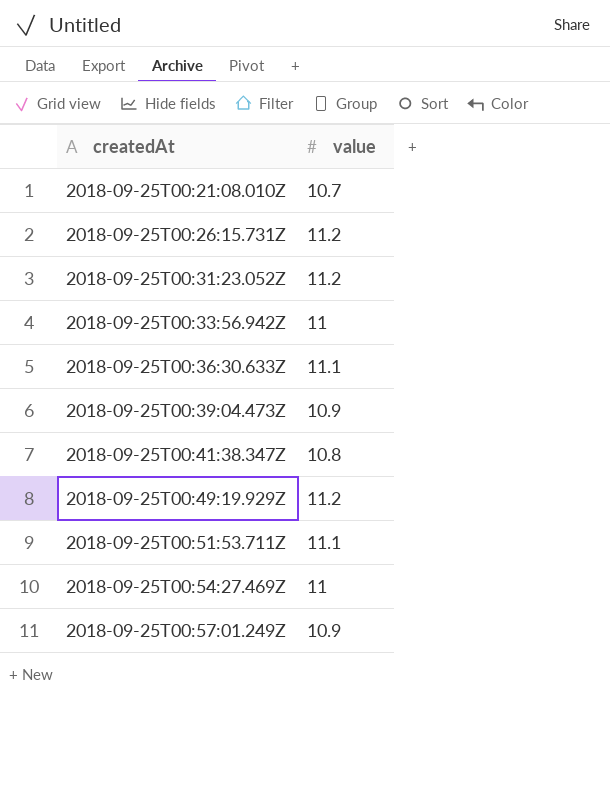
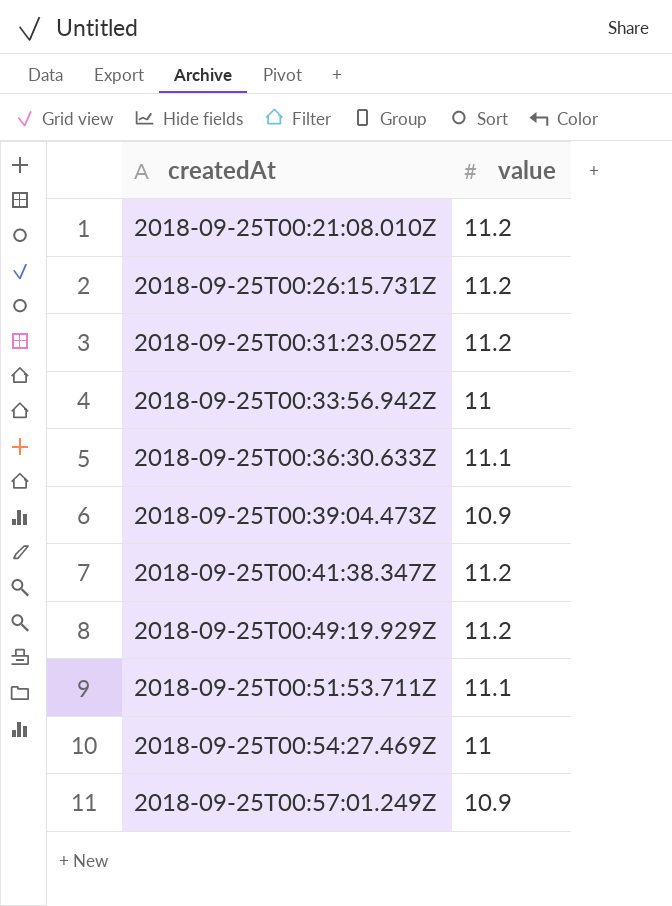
2018-09-25T00:21:08.010Z | value: 10.7 -> 11.2
2018-09-25T00:41:38.347Z | value: 10.8 -> 11.2

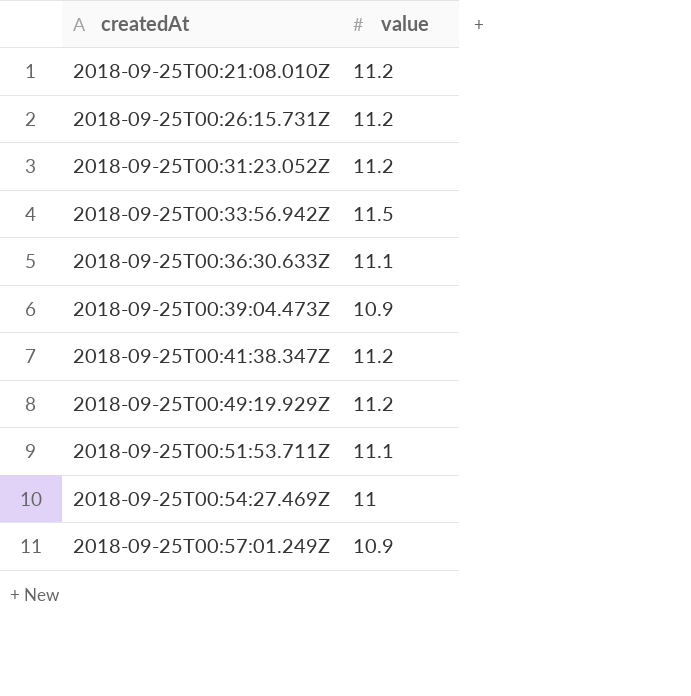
2018-09-25T00:33:56.942Z | value: 11 -> 11.5

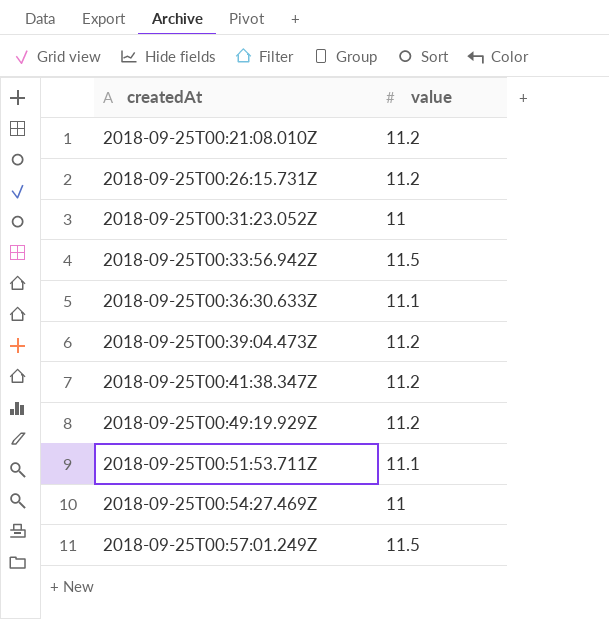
2018-09-25T00:31:23.052Z | value: 11.2 -> 11
2018-09-25T00:39:04.473Z | value: 10.9 -> 11.2
2018-09-25T00:57:01.249Z | value: 10.9 -> 11.5

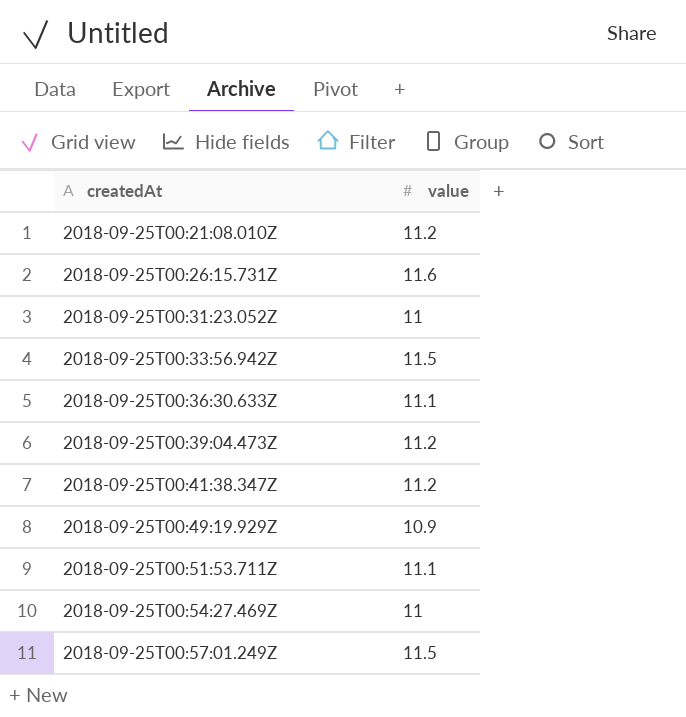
2018-09-25T00:26:15.731Z | value: 11.2 -> 11.6
2018-09-25T00:49:19.929Z | value: 11.2 -> 10.9

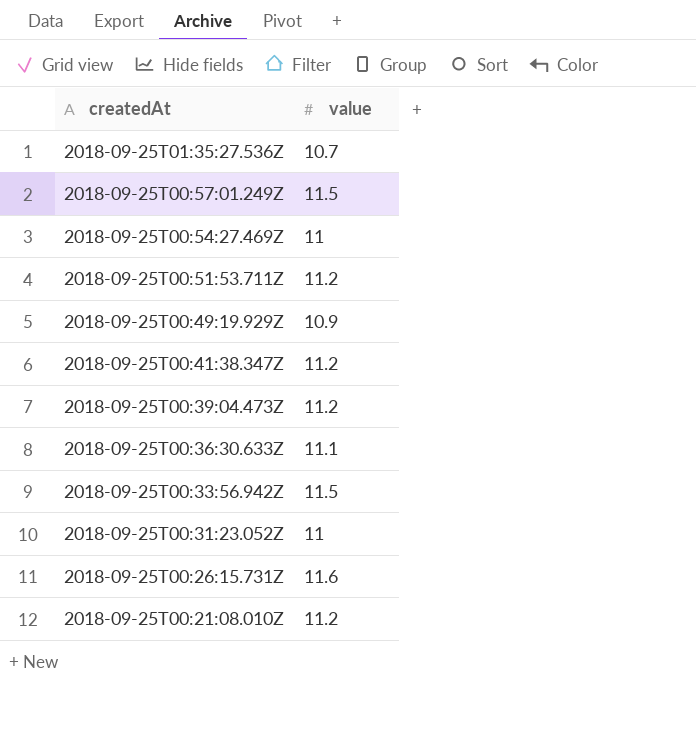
row order: createdAt ascending -> createdAt descending
row 2018-09-25T01:35:27.536Z: none -> 10.7
2018-09-25T00:51:53.711Z | value: 11.1 -> 11.2

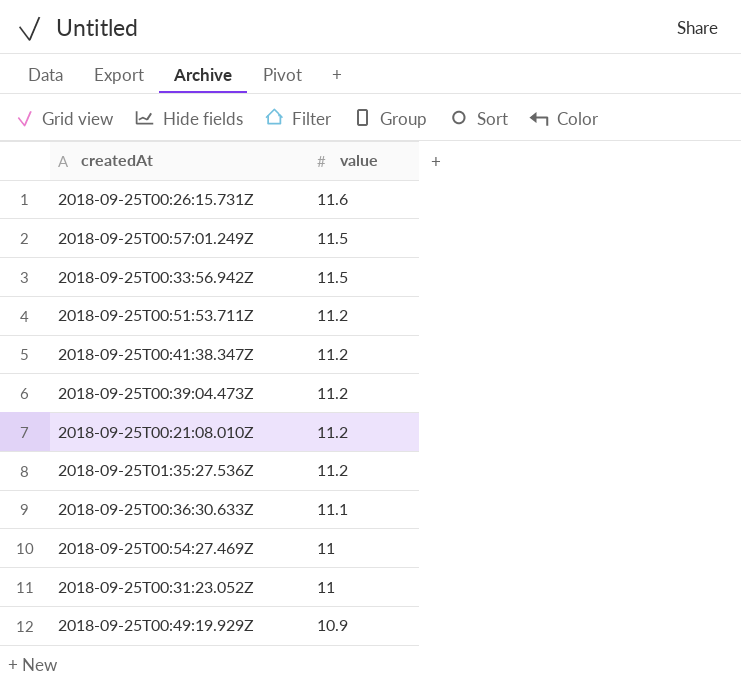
row order: createdAt descending -> value descending
2018-09-25T01:35:27.536Z | value: 10.7 -> 11.2

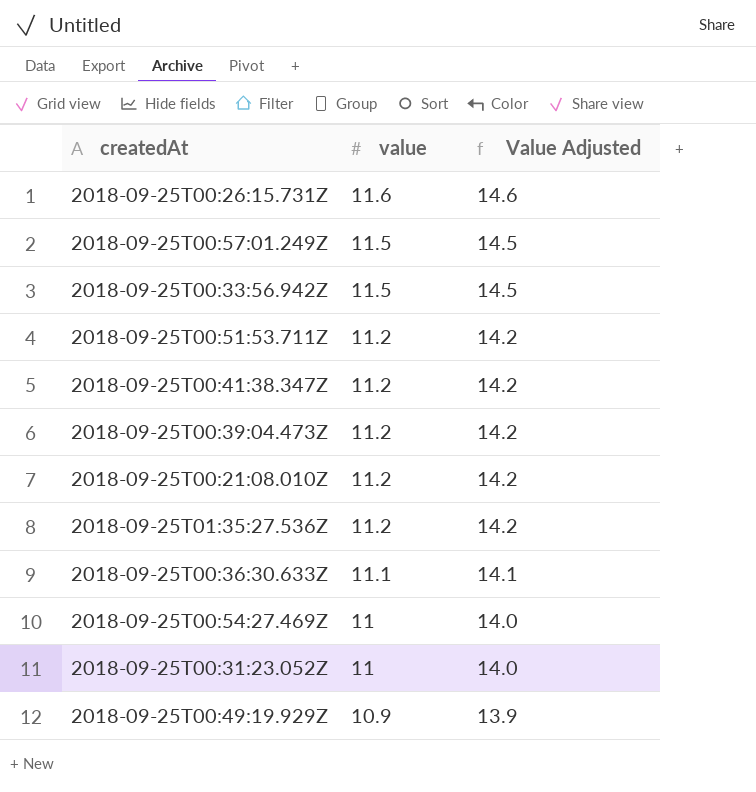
column Value Adjusted | formula: none -> [value] + 3

